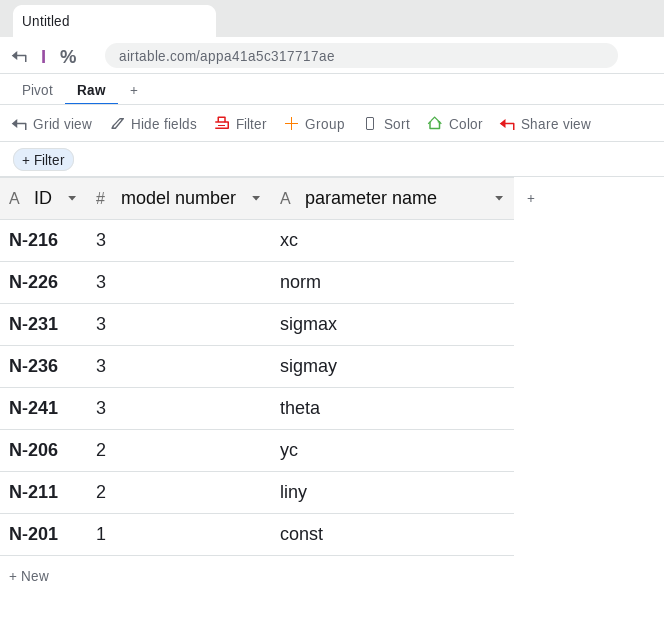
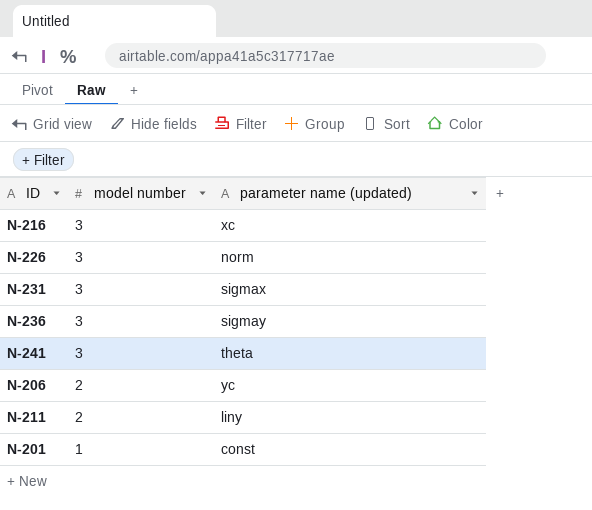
column name: parameter name -> parameter name (updated)

